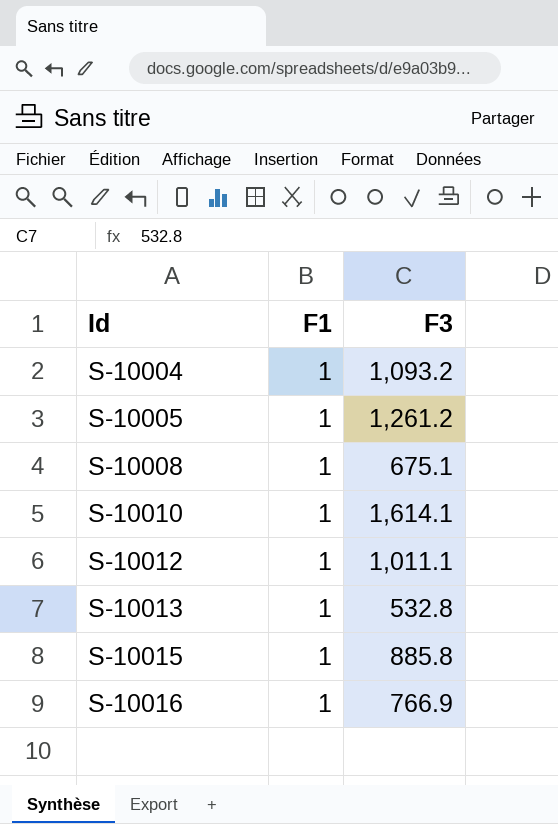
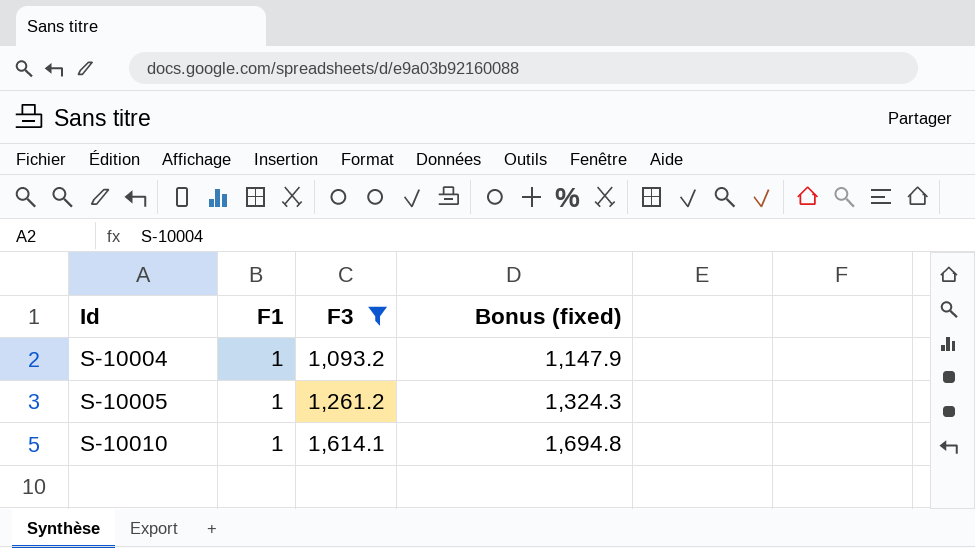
filter: none -> F3 >= 1,093.2
column Bonus (fixed) | formula: none -> [F3] * 1.05

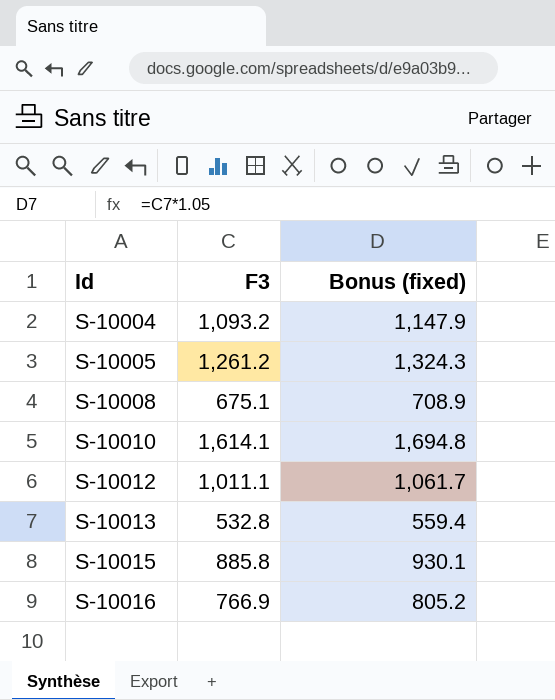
filter: F3 >= 1,093.2 -> none
column F1 | position: 2 -> none

